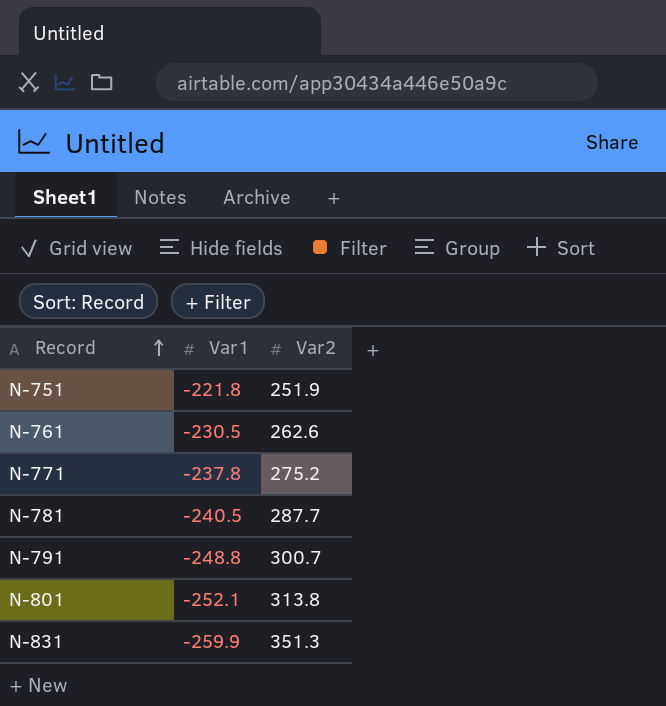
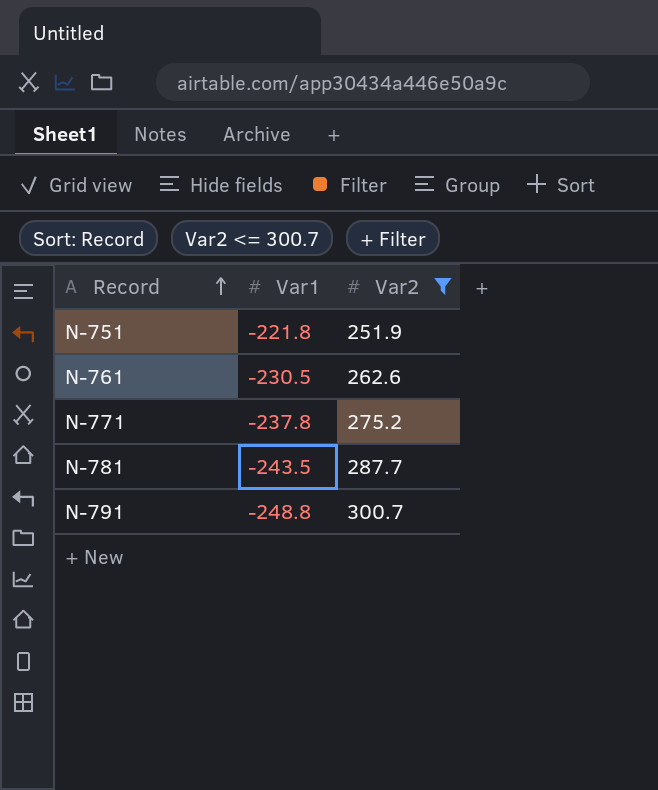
filter: none -> Var2 <= 300.7
N-781 | Var1: -240.5 -> -243.5

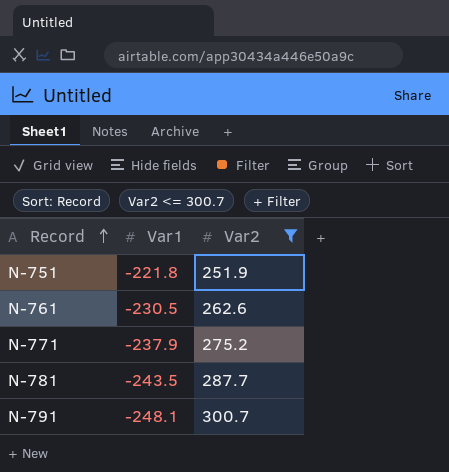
N-771 | Var1: -237.8 -> -237.9
N-791 | Var1: -248.8 -> -248.1

